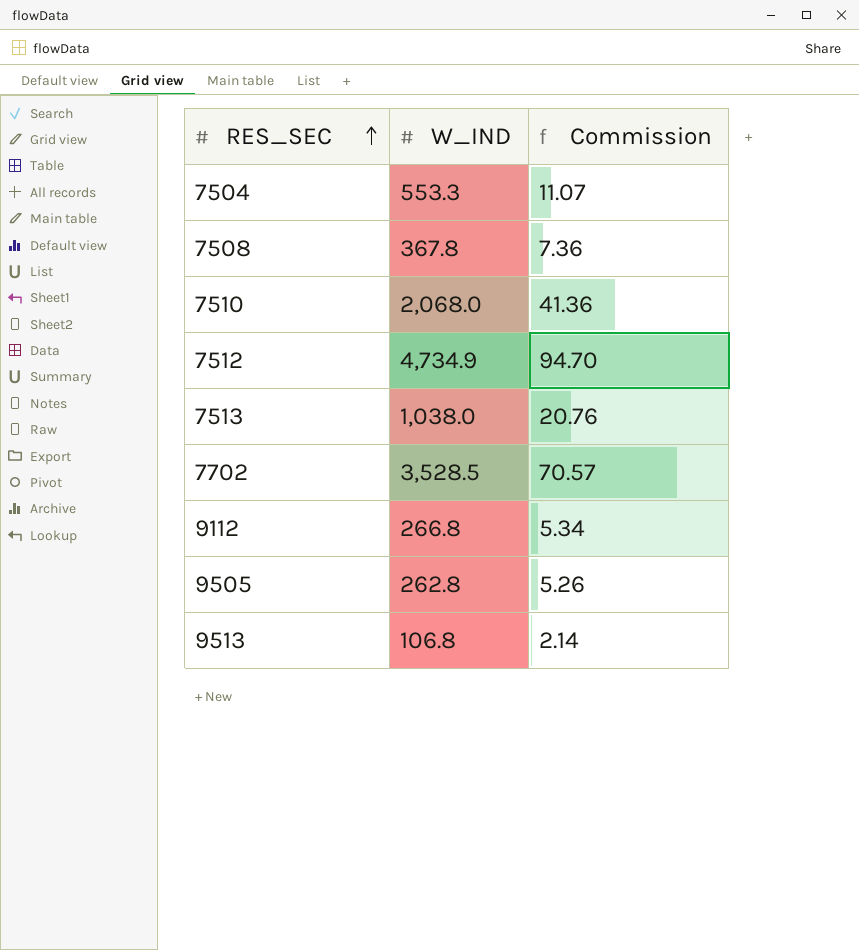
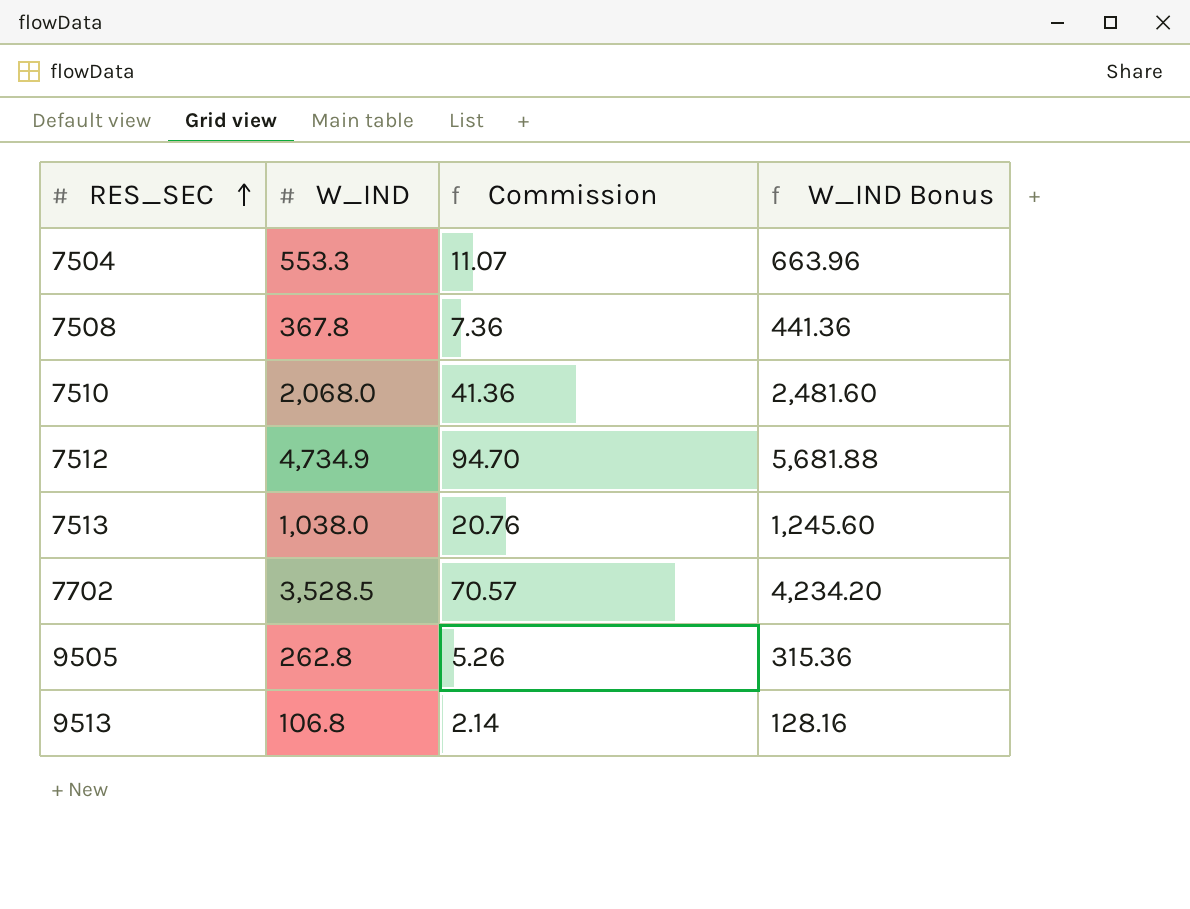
column W_IND Bonus | formula: none -> [W_IND] * 1.2
row 9112: 266.8 | 5.34 -> none

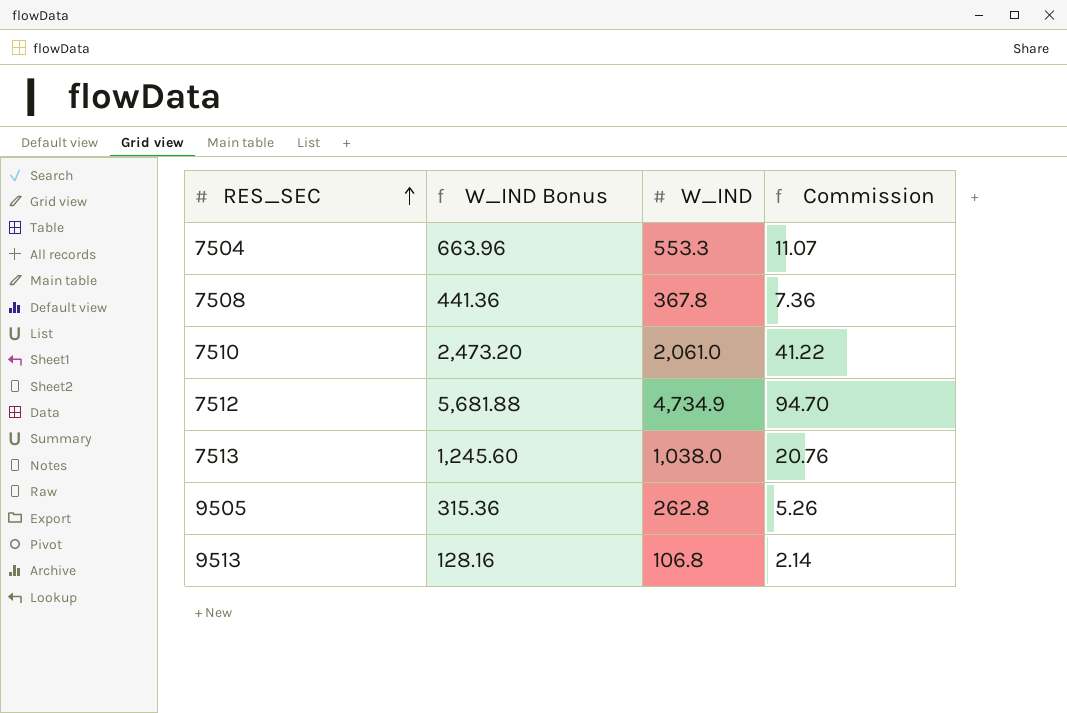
column W_IND Bonus | position: 4 -> 2
row 7702: 3,528.5 | 70.57 | 4,234.20 -> none
7510 | W_IND Bonus: 2,481.60 -> 2,473.20
7510 | W_IND: 2,068.0 -> 2,061.0
7510 | Commission: 41.36 -> 41.22

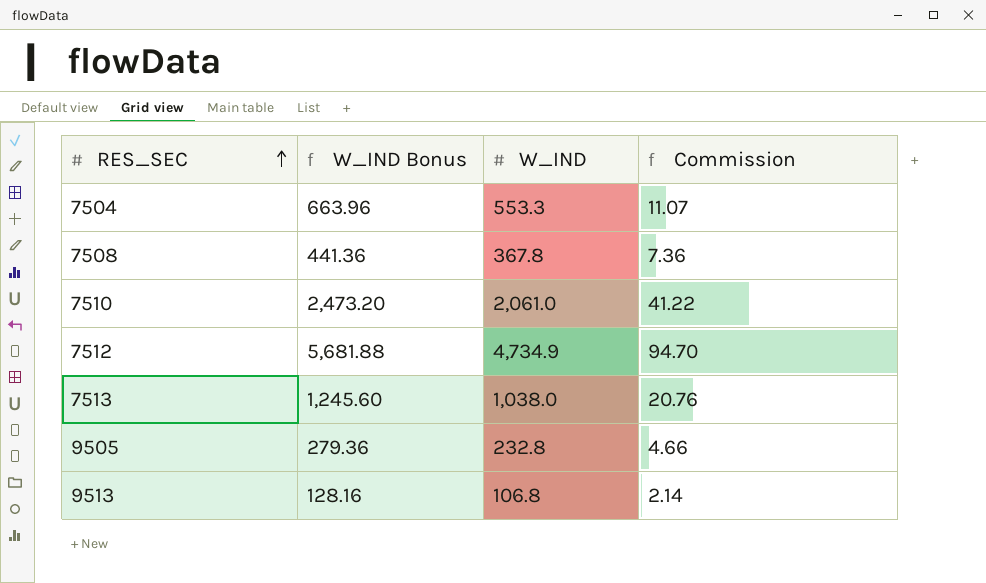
9505 | W_IND Bonus: 315.36 -> 279.36
9505 | W_IND: 262.8 -> 232.8
9505 | Commission: 5.26 -> 4.66

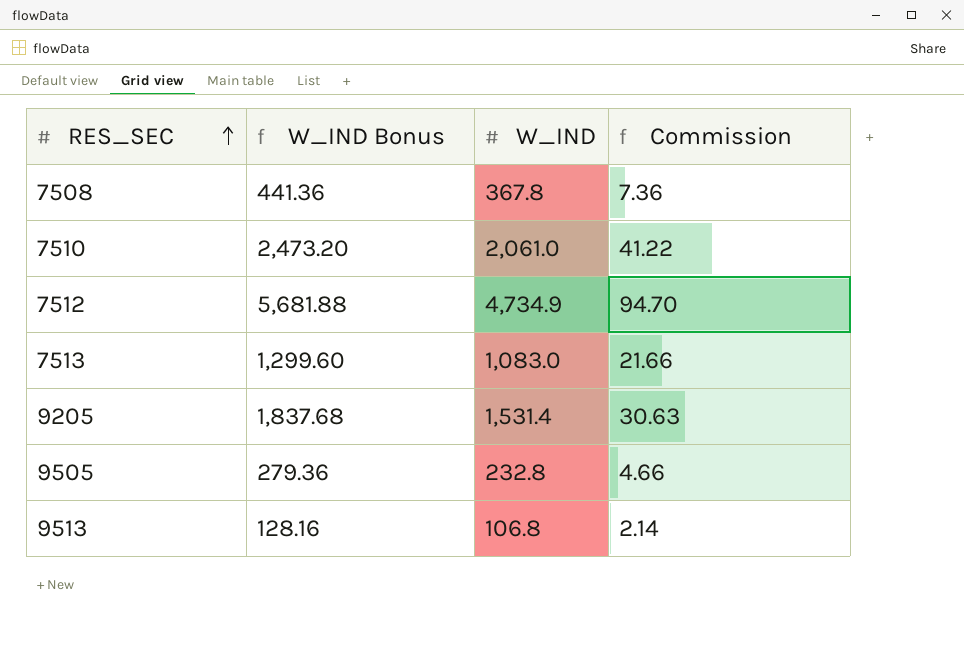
row 7504: 663.96 | 553.3 | 11.07 -> none
7513 | W_IND Bonus: 1,245.60 -> 1,299.60
7513 | W_IND: 1,038.0 -> 1,083.0
7513 | Commission: 20.76 -> 21.66
row 9205: none -> 1,837.68 | 1,531.4 | 30.63

